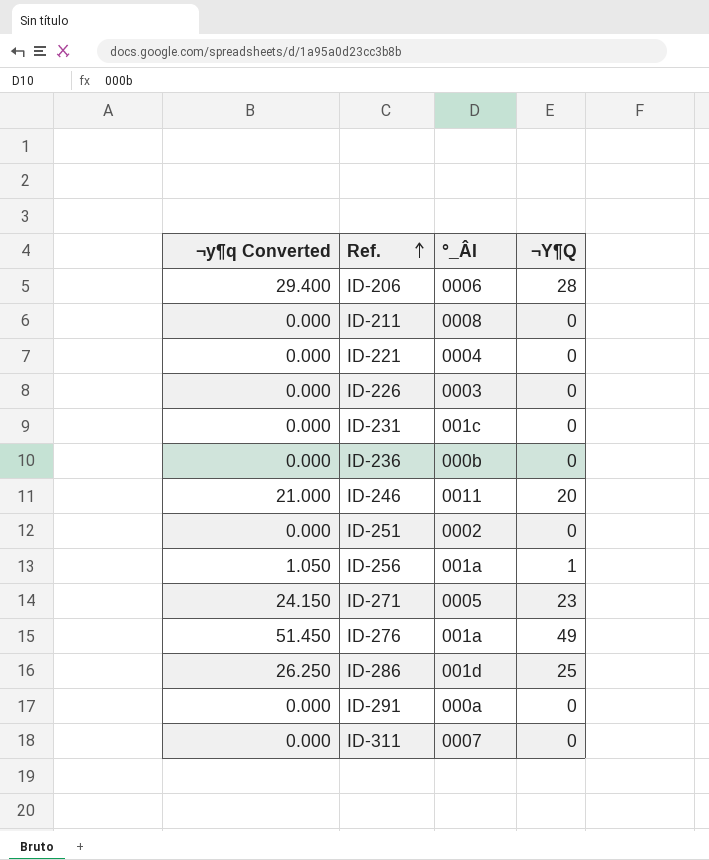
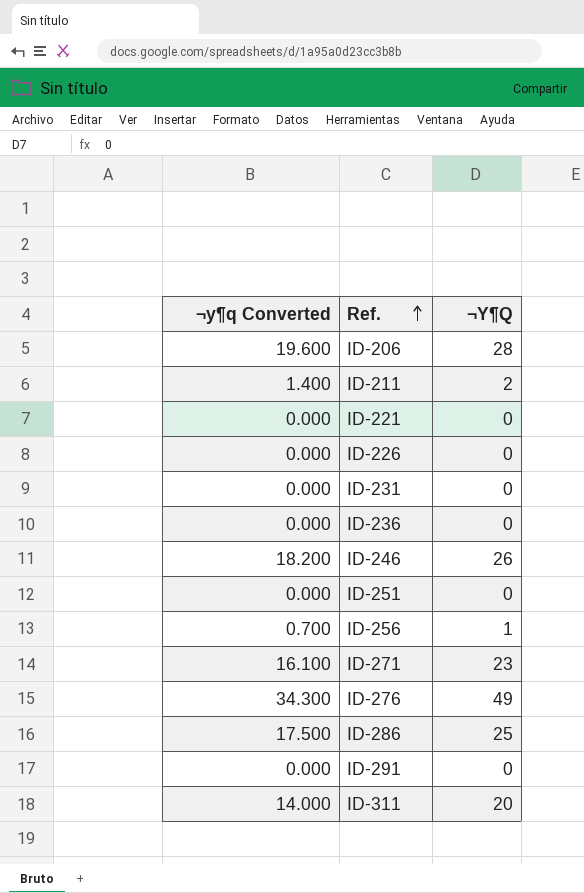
column °_ÂI | position: 3 -> none
column ¬y¶q Converted | formula: [¬Y¶Q] * 1.05 -> [¬Y¶Q] * 0.7
ID-211 | ¬Y¶Q: 0 -> 2
ID-246 | ¬Y¶Q: 20 -> 26
ID-311 | ¬Y¶Q: 0 -> 20

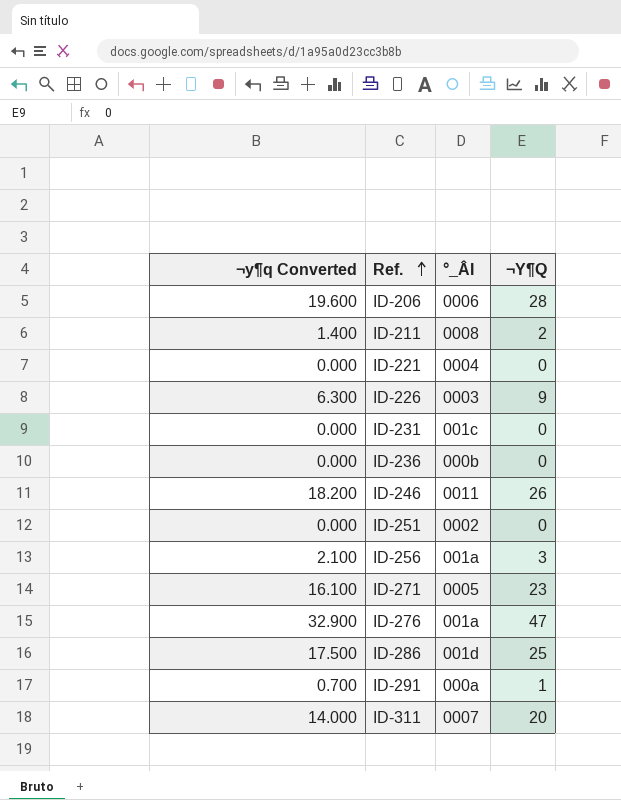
column °_ÂI | position: none -> 3
ID-226 | ¬y¶q Converted: 0.000 -> 6.300
ID-226 | ¬Y¶Q: 0 -> 9
ID-256 | ¬y¶q Converted: 0.700 -> 2.100
ID-256 | ¬Y¶Q: 1 -> 3
ID-276 | ¬y¶q Converted: 34.300 -> 32.900
ID-276 | ¬Y¶Q: 49 -> 47
ID-291 | ¬y¶q Converted: 0.000 -> 0.700
ID-291 | ¬Y¶Q: 0 -> 1

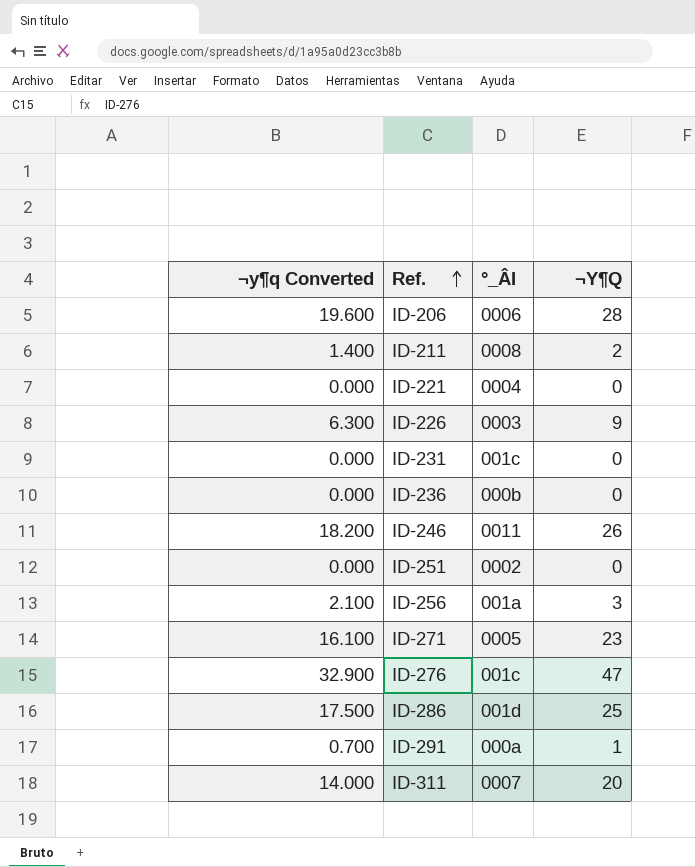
ID-276 | °_ÂI: 001a -> 001c

